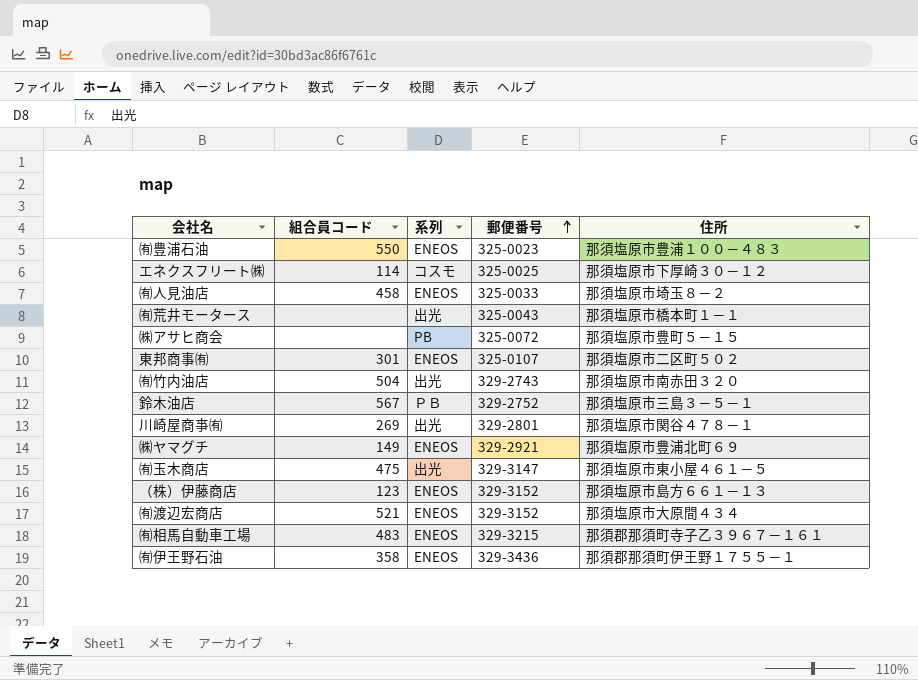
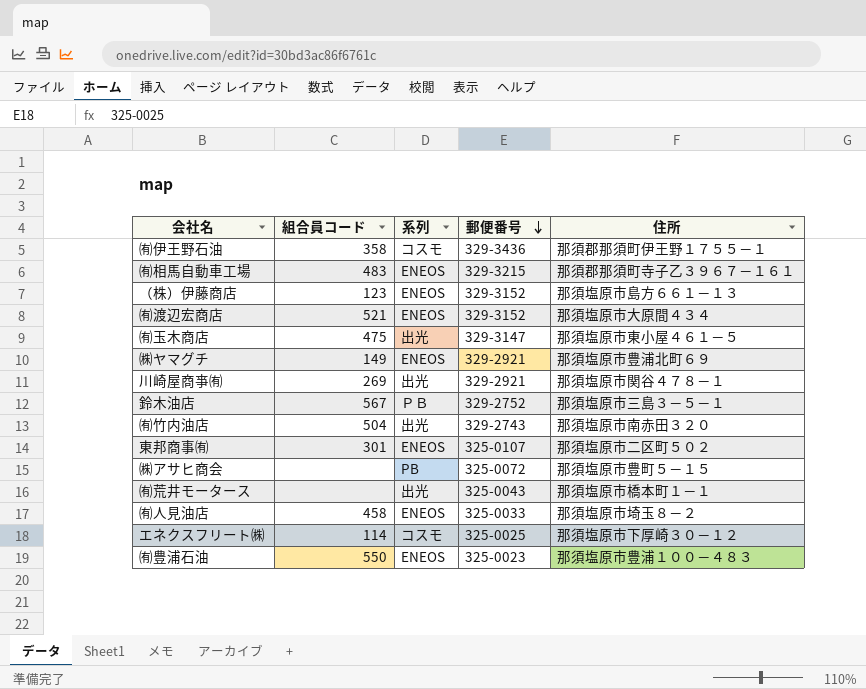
row order: 郵便番号 ascending -> 郵便番号 descending
㈲伊王野石油 | 系列: ENEOS -> コスモ
川崎屋商亊㈲ | 郵便番号: 329-2801 -> 329-2921

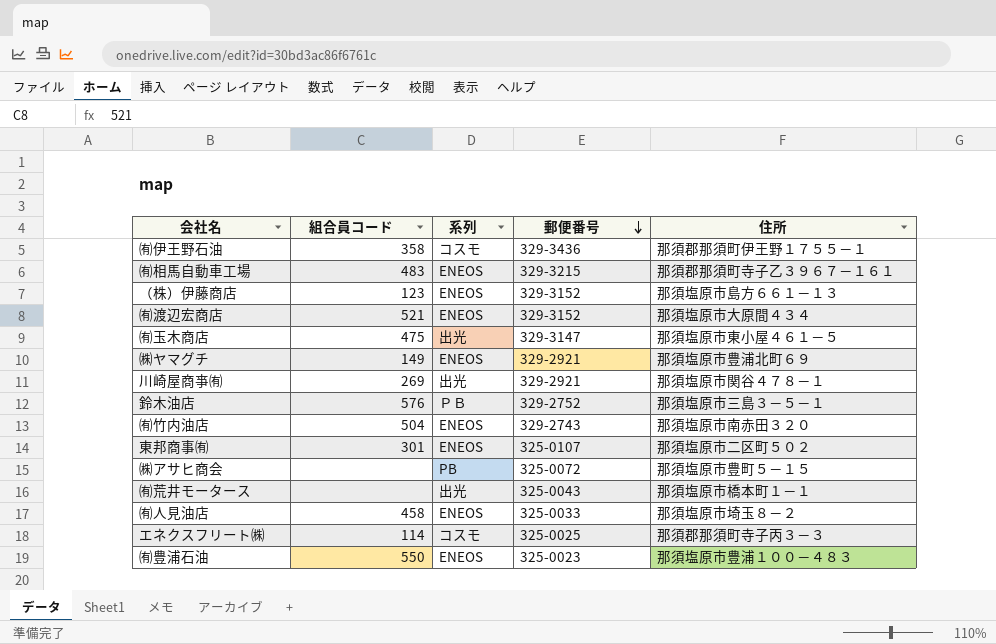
鈴木油店 | 組合員コード: 567 -> 576
㈲竹内油店 | 系列: 出光 -> ENEOS
エネクスフリート㈱ | 住所: 那須塩原市下厚崎３０－１２ -> 那須郡那須町寺子丙３－３

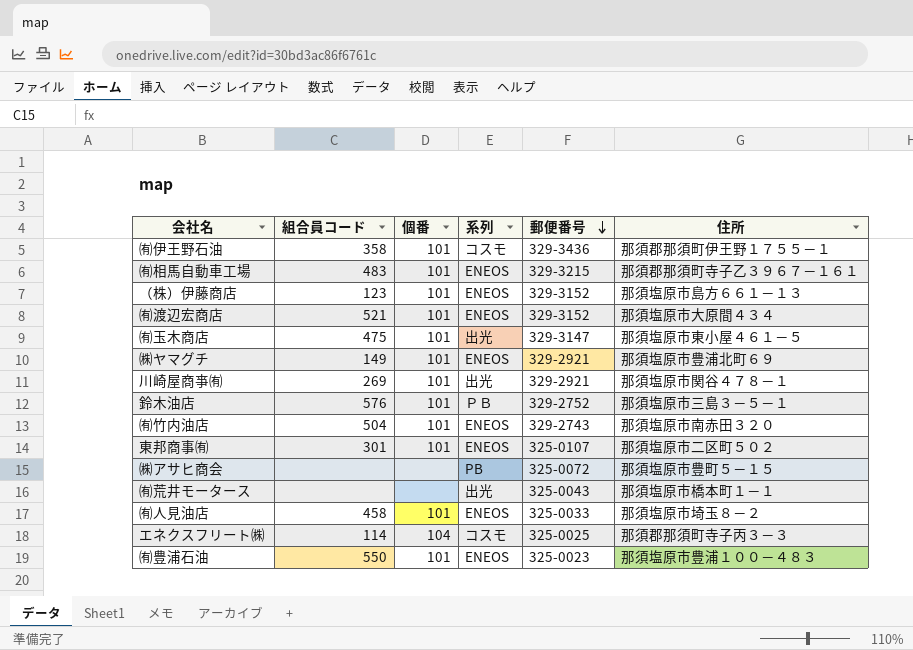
column 個番 | position: none -> 3

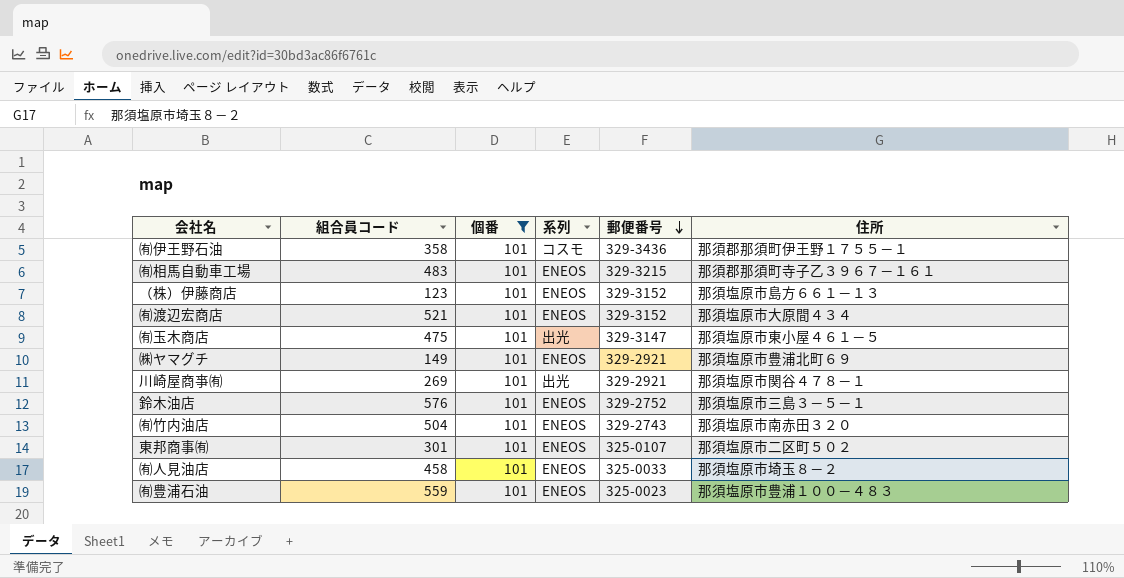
filter: none -> 個番 = 101
鈴木油店 | 系列: ＰＢ -> ENEOS
㈲豊浦石油 | 組合員コード: 550 -> 559

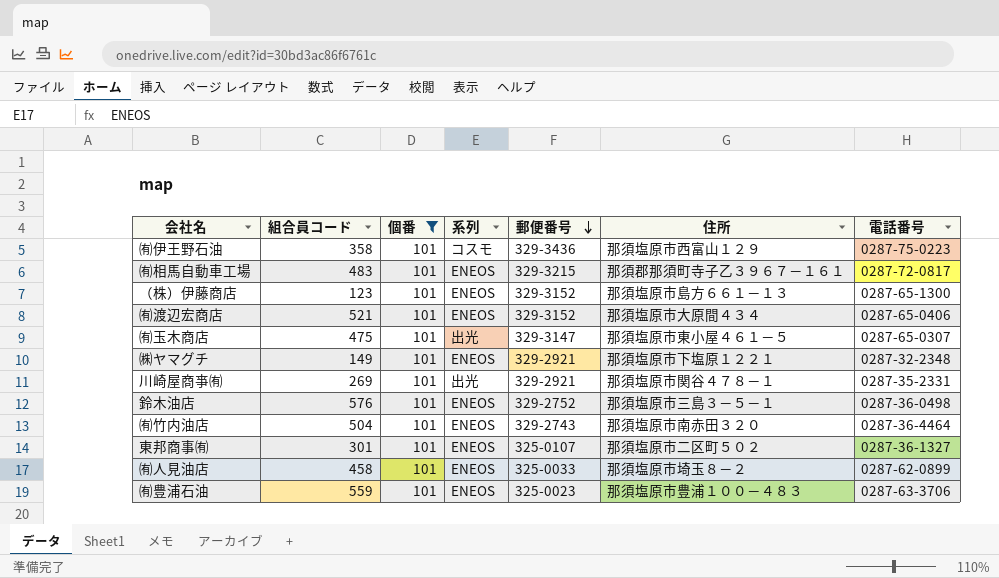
column 電話番号 | position: none -> 7
㈲伊王野石油 | 住所: 那須郡那須町伊王野１７５５－１ -> 那須塩原市西富山１２９
㈱ヤマグチ | 住所: 那須塩原市豊浦北町６９ -> 那須塩原市下塩原１２２１

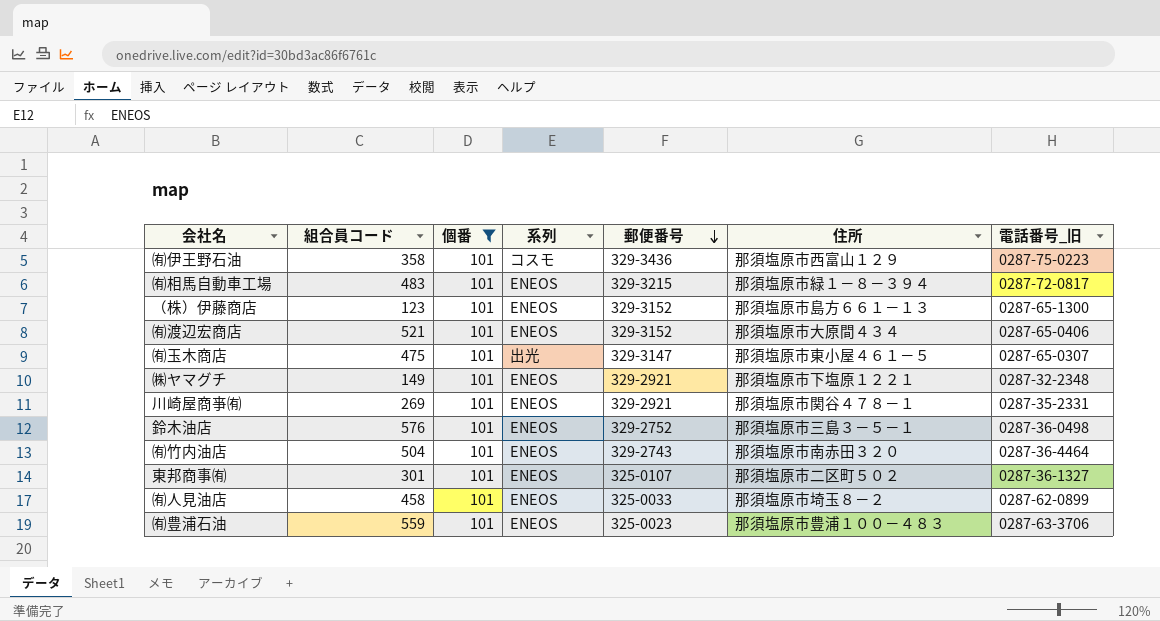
column name: 電話番号 -> 電話番号_旧
㈲相馬自動車工場 | 住所: 那須郡那須町寺子乙３９６７－１６１ -> 那須塩原市緑１－８－３９４
川崎屋商亊㈲ | 系列: 出光 -> ENEOS

